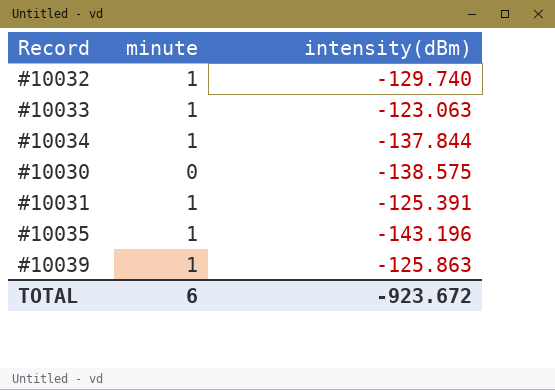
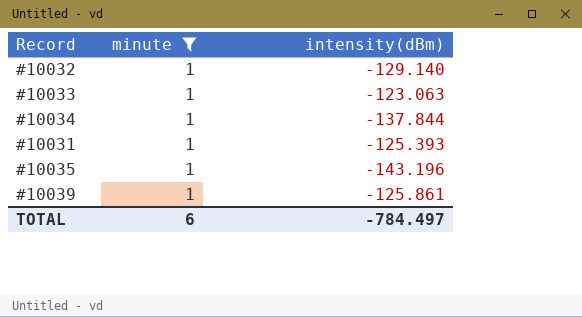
filter: none -> minute = 1
#10032 | intensity(dBm): -129.740 -> -129.140
#10031 | intensity(dBm): -125.391 -> -125.393
#10039 | intensity(dBm): -125.863 -> -125.861
TOTAL | intensity(dBm): -923.672 -> -784.497

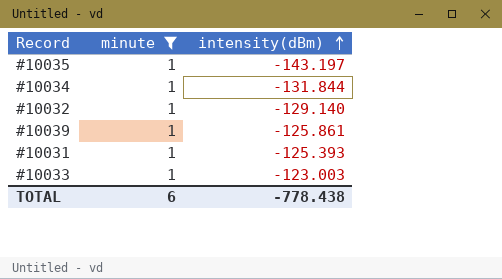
row order: none -> intensity(dBm) ascending
#10035 | intensity(dBm): -143.196 -> -143.197
#10034 | intensity(dBm): -137.844 -> -131.844
#10033 | intensity(dBm): -123.063 -> -123.003
TOTAL | intensity(dBm): -784.497 -> -778.438

